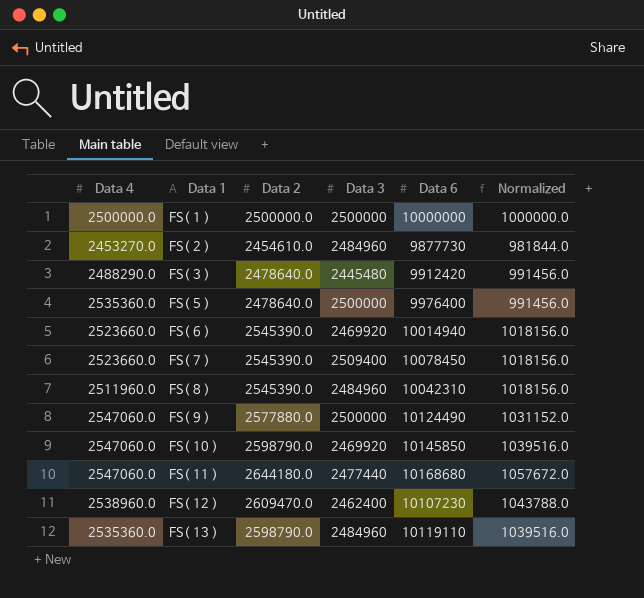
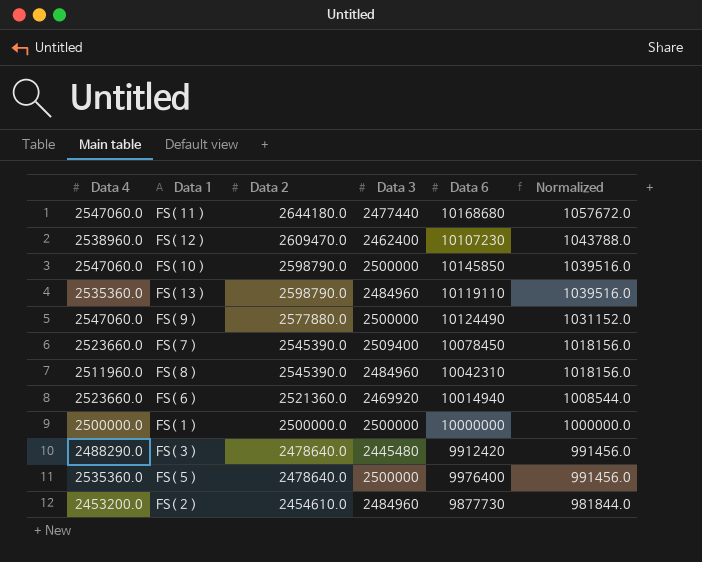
row order: Data 1 ascending -> Data 2 descending
FS( 10 ) | Data 3: 2469920 -> 2500000
FS( 6 ) | Data 2: 2545390.0 -> 2521360.0
FS( 6 ) | Normalized: 1018156.0 -> 1008544.0
FS( 2 ) | Data 4: 2453270.0 -> 2453200.0

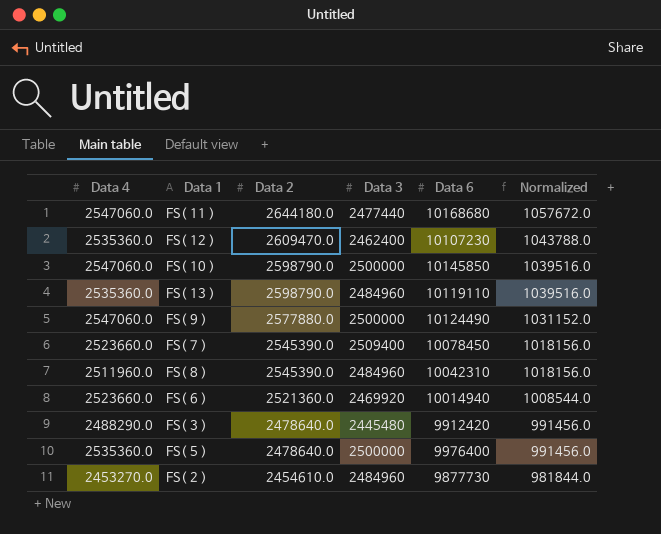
row FS( 1 ): 2500000.0 | 2500000.0 | 2500000 | 10000000 | 1000000.0 -> none
FS( 12 ) | Data 4: 2538960.0 -> 2535360.0
FS( 2 ) | Data 4: 2453200.0 -> 2453270.0

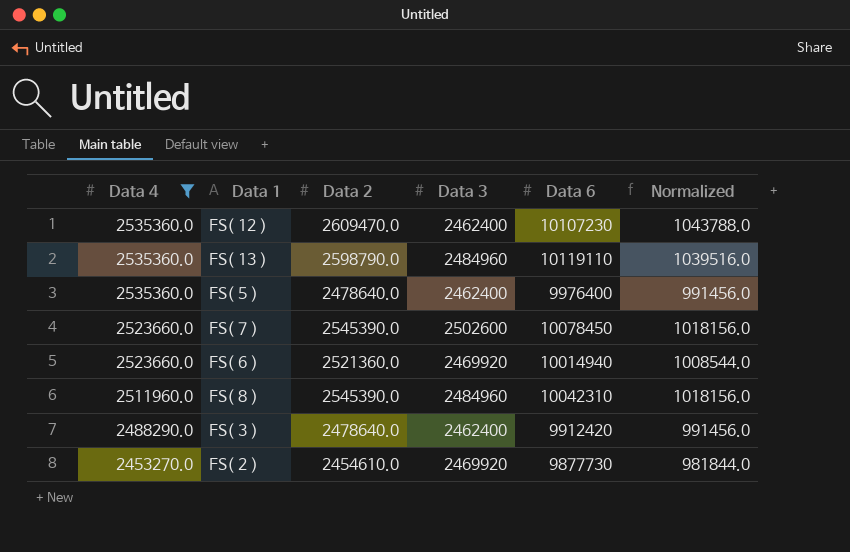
filter: none -> Data 4 != 2547060.0
row order: Data 2 descending -> Data 4 descending
FS( 5 ) | Data 3: 2500000 -> 2462400
FS( 7 ) | Data 3: 2509400 -> 2502600
FS( 3 ) | Data 3: 2445480 -> 2462400
FS( 2 ) | Data 3: 2484960 -> 2469920

